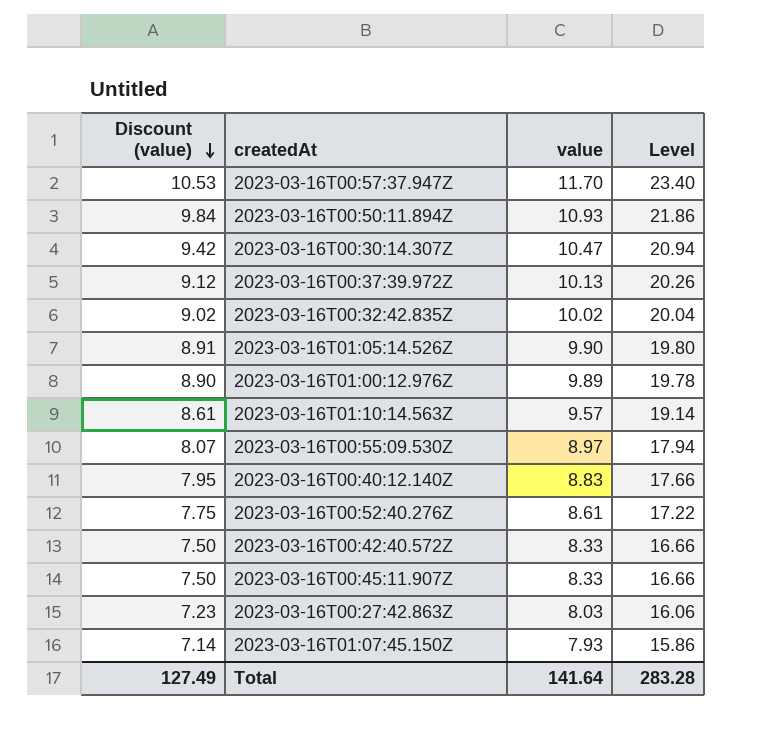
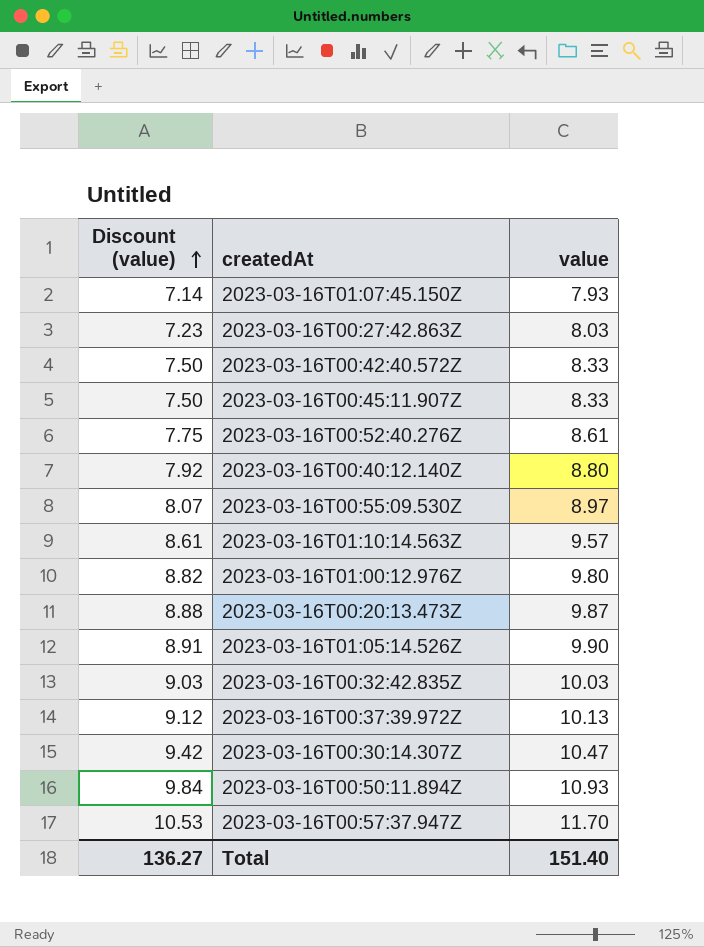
row order: Discount (value) descending -> Discount (value) ascending
column Level | formula: [value] * 2 -> none
2023-03-16T00:40:12.140Z | Discount (value): 7.95 -> 7.92
2023-03-16T00:40:12.140Z | value: 8.83 -> 8.80
2023-03-16T01:00:12.976Z | Discount (value): 8.90 -> 8.82
2023-03-16T01:00:12.976Z | value: 9.89 -> 9.80
row 2023-03-16T00:20:13.473Z: none -> 8.88 | 9.87
2023-03-16T00:32:42.835Z | Discount (value): 9.02 -> 9.03
2023-03-16T00:32:42.835Z | value: 10.02 -> 10.03
Total | Discount (value): 127.49 -> 136.27
Total | value: 141.64 -> 151.40

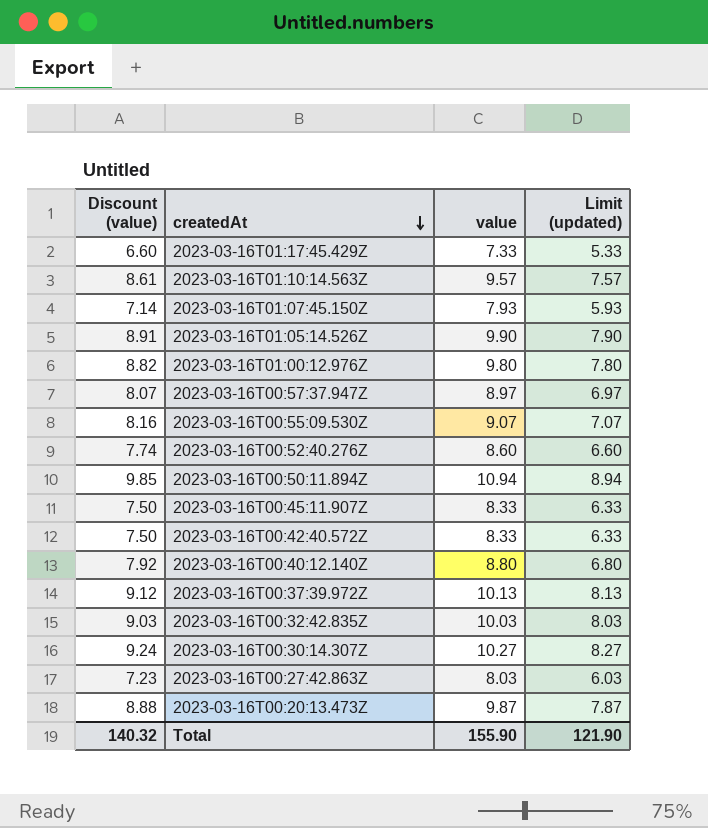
row order: Discount (value) ascending -> createdAt descending
column Limit (updated) | formula: none -> [value] - 2
row 2023-03-16T01:17:45.429Z: none -> 6.60 | 7.33 | 5.33
2023-03-16T00:57:37.947Z | Discount (value): 10.53 -> 8.07
2023-03-16T00:57:37.947Z | value: 11.70 -> 8.97
2023-03-16T00:55:09.530Z | Discount (value): 8.07 -> 8.16
2023-03-16T00:55:09.530Z | value: 8.97 -> 9.07
2023-03-16T00:52:40.276Z | Discount (value): 7.75 -> 7.74
2023-03-16T00:52:40.276Z | value: 8.61 -> 8.60
2023-03-16T00:50:11.894Z | Discount (value): 9.84 -> 9.85
2023-03-16T00:50:11.894Z | value: 10.93 -> 10.94
2023-03-16T00:30:14.307Z | Discount (value): 9.42 -> 9.24
2023-03-16T00:30:14.307Z | value: 10.47 -> 10.27
Total | Discount (value): 136.27 -> 140.32
Total | value: 151.40 -> 155.90

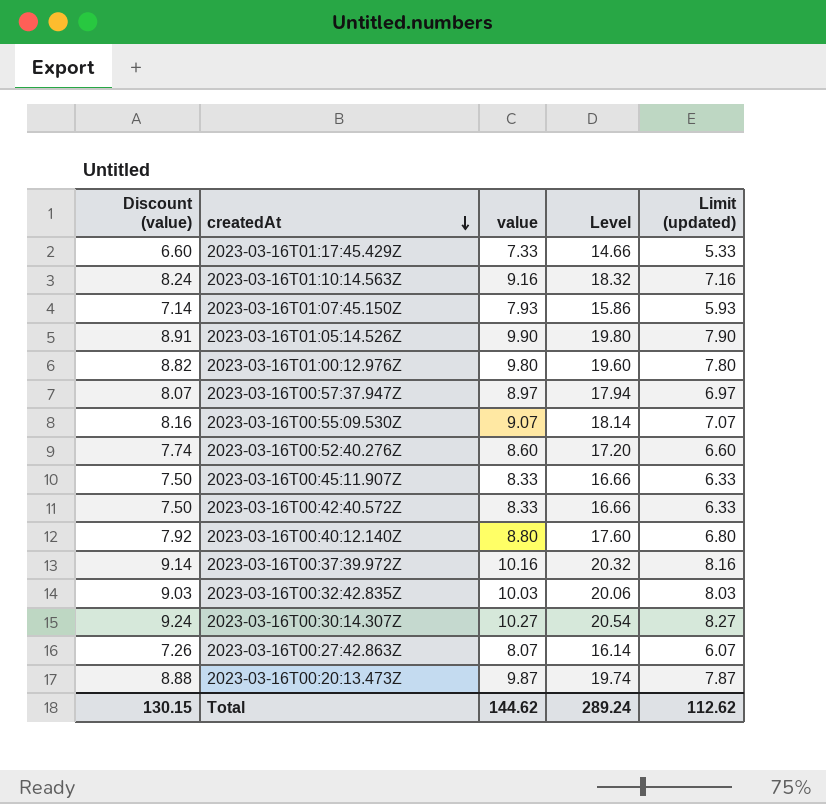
column Level | formula: none -> [value] * 2
row 2023-03-16T00:50:11.894Z: 9.85 | 10.94 | 8.94 -> none
2023-03-16T01:10:14.563Z | Discount (value): 8.61 -> 8.24
2023-03-16T01:10:14.563Z | value: 9.57 -> 9.16
2023-03-16T01:10:14.563Z | Limit (updated): 7.57 -> 7.16
2023-03-16T00:37:39.972Z | Discount (value): 9.12 -> 9.14
2023-03-16T00:37:39.972Z | value: 10.13 -> 10.16
2023-03-16T00:37:39.972Z | Limit (updated): 8.13 -> 8.16
2023-03-16T00:27:42.863Z | Discount (value): 7.23 -> 7.26
2023-03-16T00:27:42.863Z | value: 8.03 -> 8.07
2023-03-16T00:27:42.863Z | Limit (updated): 6.03 -> 6.07
Total | Discount (value): 140.32 -> 130.15
Total | value: 155.90 -> 144.62
Total | Limit (updated): 121.90 -> 112.62

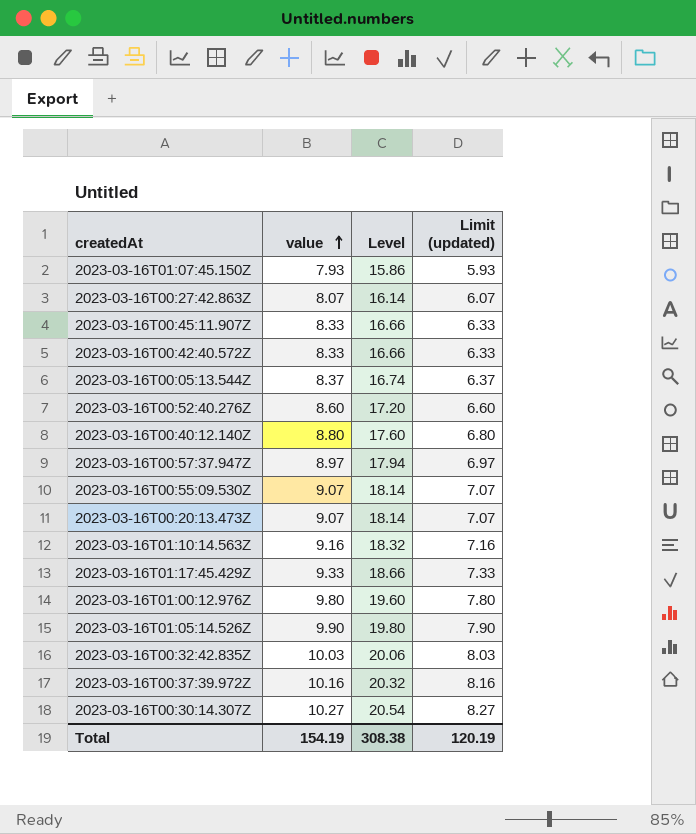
row order: createdAt descending -> value ascending
column Discount (value) | formula: [value] * 0.9 -> none
row 2023-03-16T00:05:13.544Z: none -> 8.37 | 16.74 | 6.37
2023-03-16T00:20:13.473Z | value: 9.87 -> 9.07
2023-03-16T00:20:13.473Z | Level: 19.74 -> 18.14
2023-03-16T00:20:13.473Z | Limit (updated): 7.87 -> 7.07
2023-03-16T01:17:45.429Z | value: 7.33 -> 9.33
2023-03-16T01:17:45.429Z | Level: 14.66 -> 18.66
2023-03-16T01:17:45.429Z | Limit (updated): 5.33 -> 7.33
Total | value: 144.62 -> 154.19
Total | Level: 289.24 -> 308.38
Total | Limit (updated): 112.62 -> 120.19

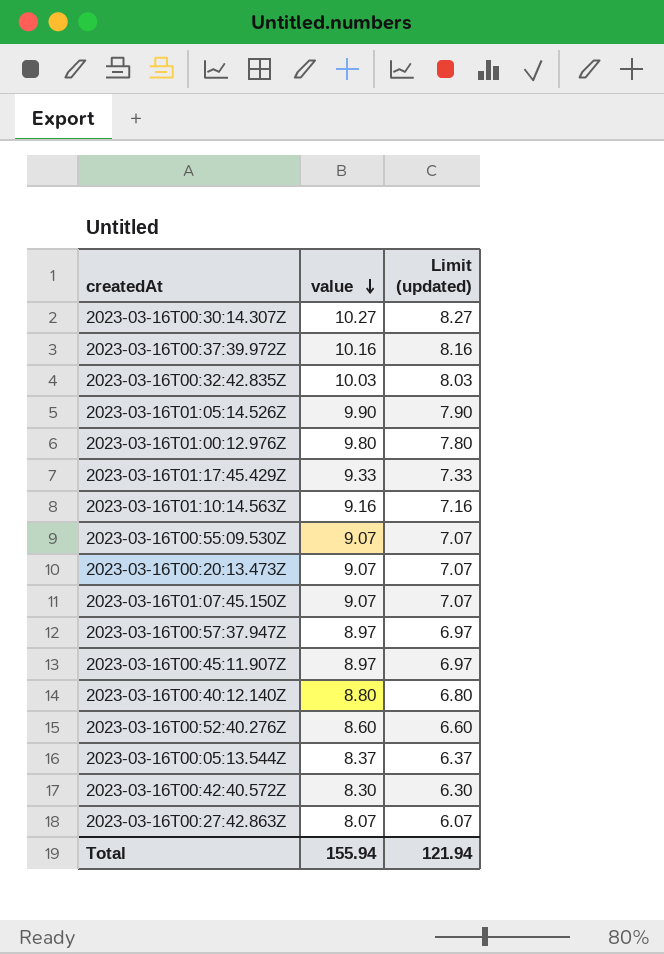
row order: value ascending -> value descending
column Level | formula: [value] * 2 -> none
2023-03-16T01:07:45.150Z | value: 7.93 -> 9.07
2023-03-16T01:07:45.150Z | Limit (updated): 5.93 -> 7.07
2023-03-16T00:45:11.907Z | value: 8.33 -> 8.97
2023-03-16T00:45:11.907Z | Limit (updated): 6.33 -> 6.97
2023-03-16T00:42:40.572Z | value: 8.33 -> 8.30
2023-03-16T00:42:40.572Z | Limit (updated): 6.33 -> 6.30
Total | value: 154.19 -> 155.94
Total | Limit (updated): 120.19 -> 121.94

